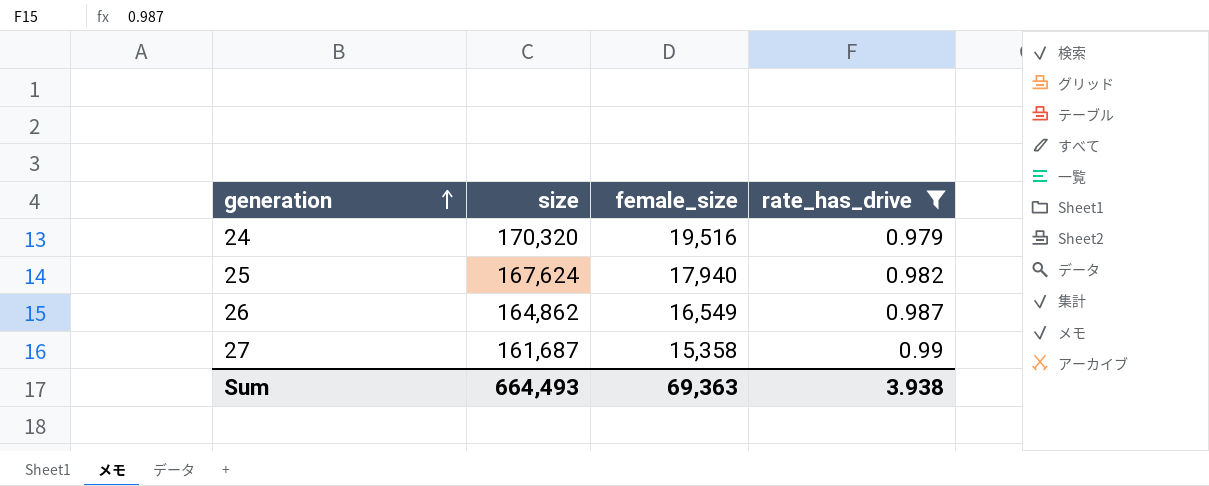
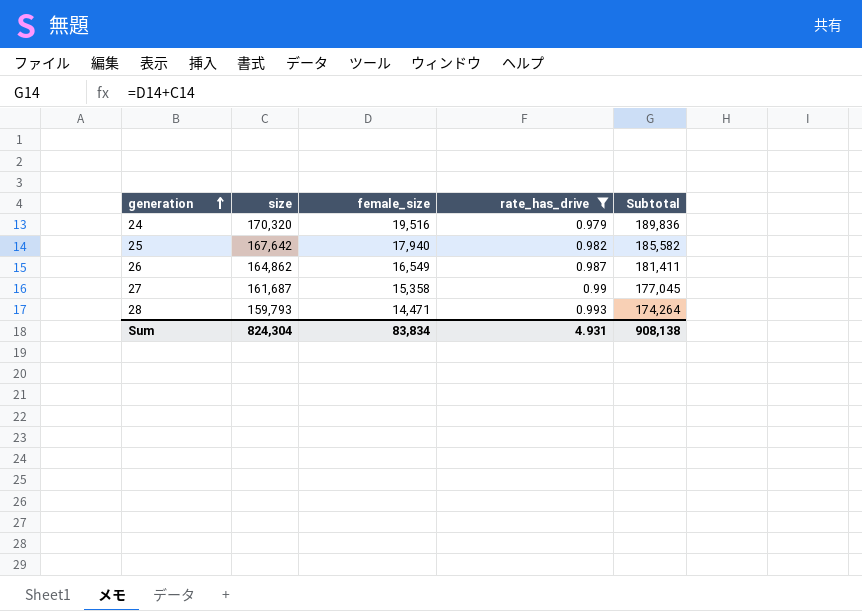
column Subtotal | formula: none -> [size] + [female_size]
25 | size: 167,624 -> 167,642
row 28: none -> 159,793 | 14,471 | 0.993 | 174,264
Sum | size: 664,493 -> 824,304
Sum | female_size: 69,363 -> 83,834
Sum | rate_has_drive: 3.938 -> 4.931

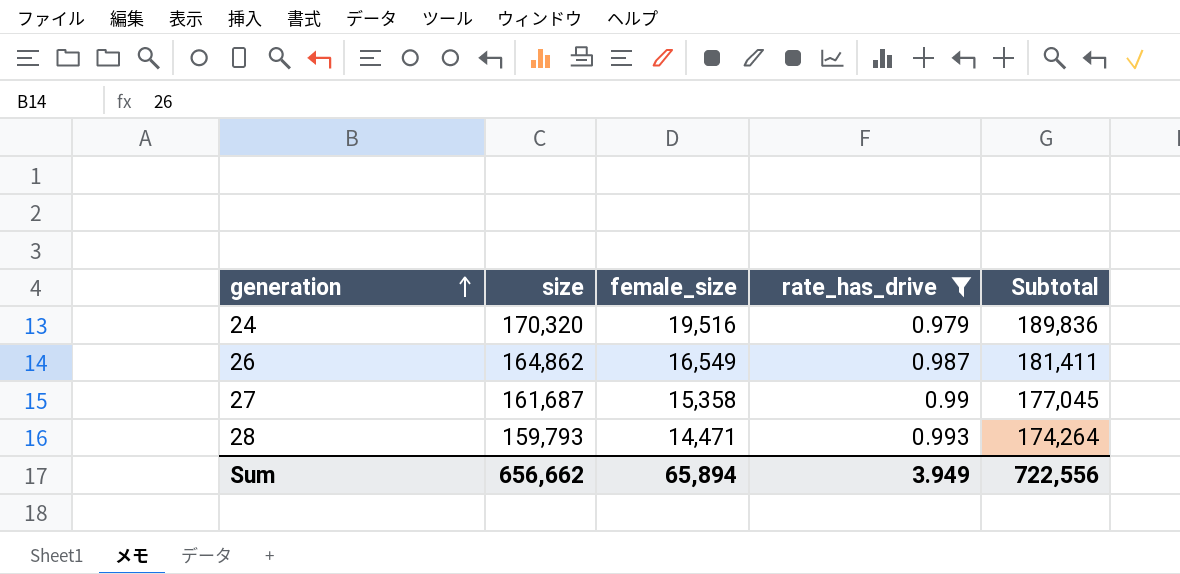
row 25: 167,642 | 17,940 | 0.982 | 185,582 -> none
Sum | size: 824,304 -> 656,662
Sum | female_size: 83,834 -> 65,894
Sum | rate_has_drive: 4.931 -> 3.949
Sum | Subtotal: 908,138 -> 722,556

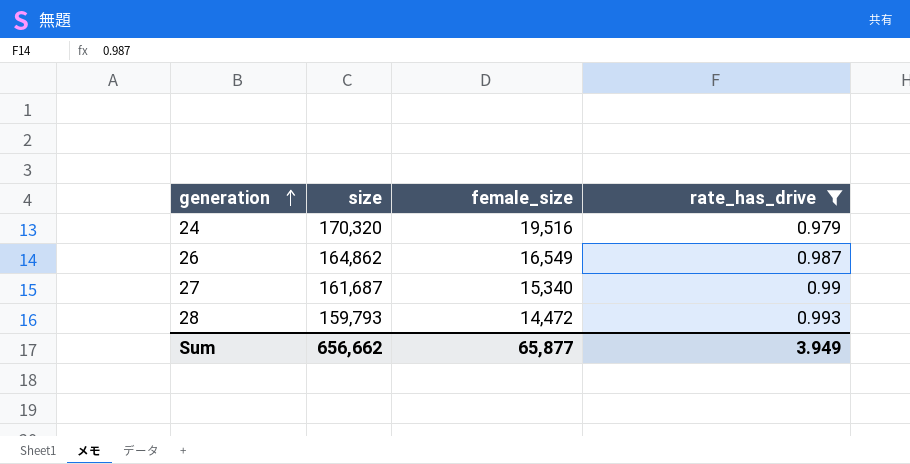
column Subtotal | formula: [size] + [female_size] -> none
27 | female_size: 15,358 -> 15,340
28 | female_size: 14,471 -> 14,472
Sum | female_size: 65,894 -> 65,877

